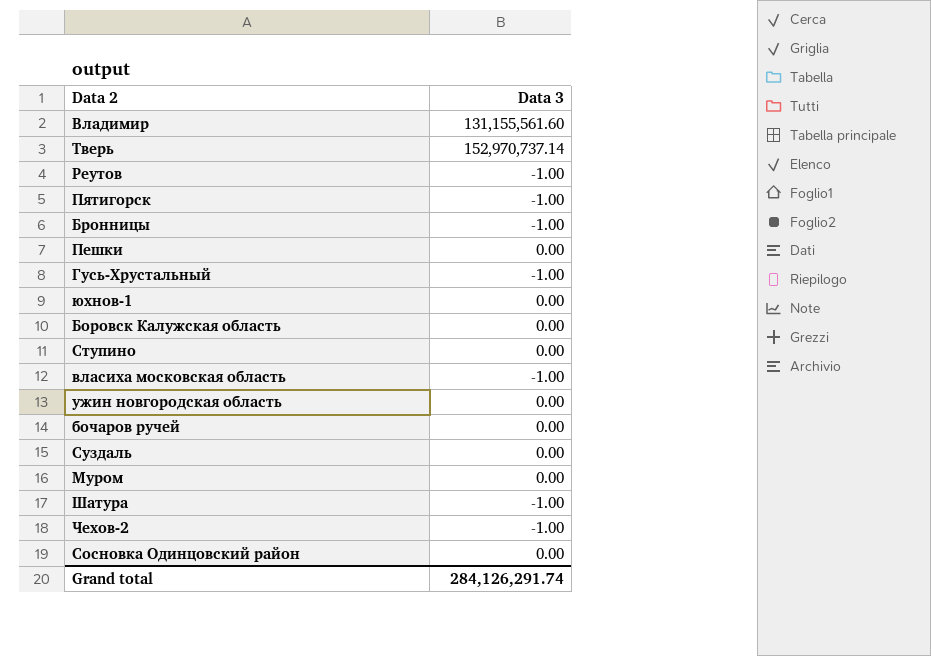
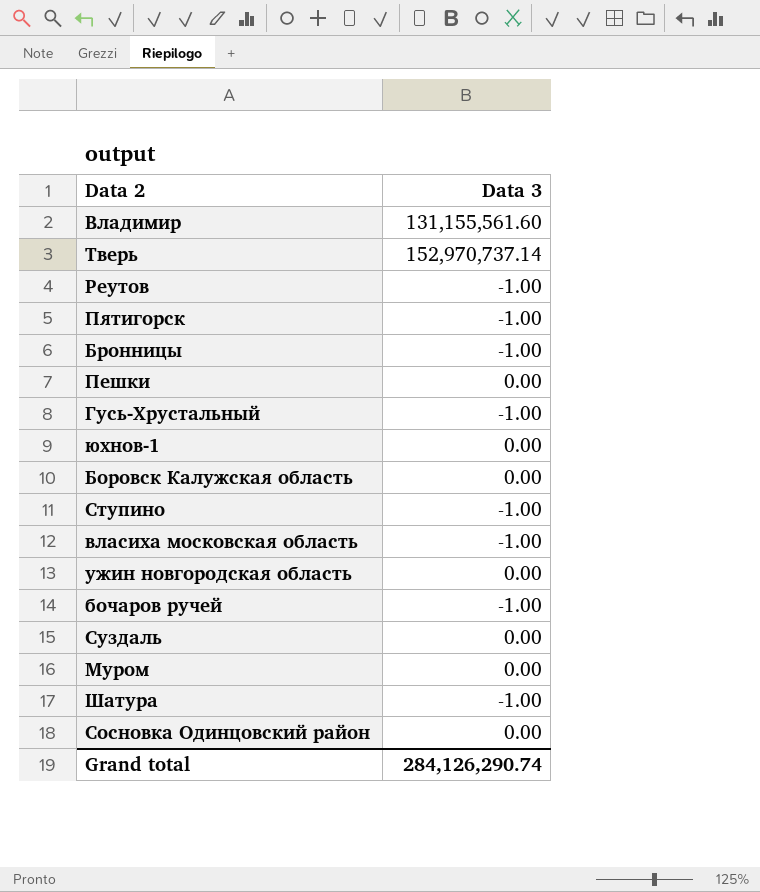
row Чехов-2: -1.00 -> none
Ступино | Data 3: 0.00 -> -1.00
бочаров ручей | Data 3: 0.00 -> -1.00
Grand total | Data 3: 284,126,291.74 -> 284,126,290.74

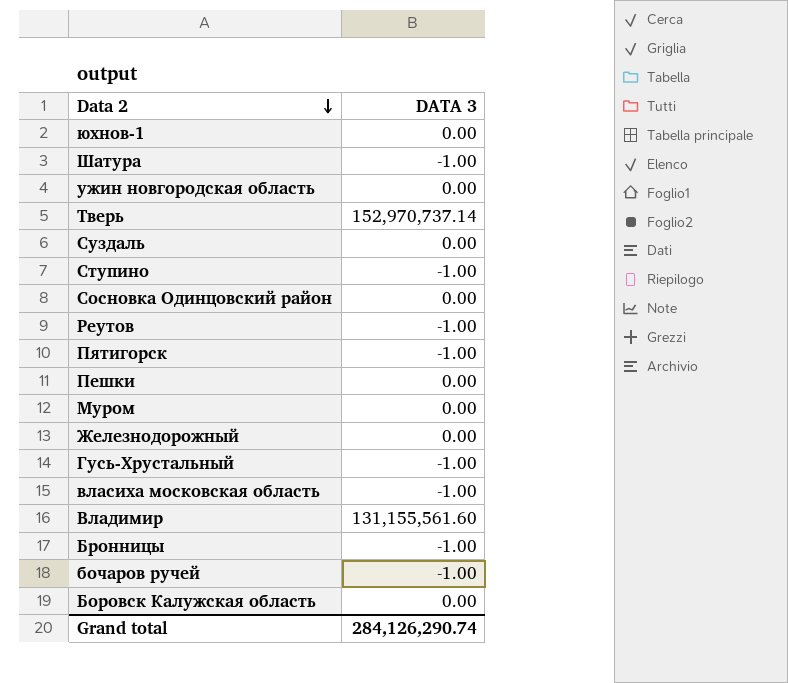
row order: none -> Data 2 descending
column name: Data 3 -> DATA 3
row Железнодорожный: none -> 0.00

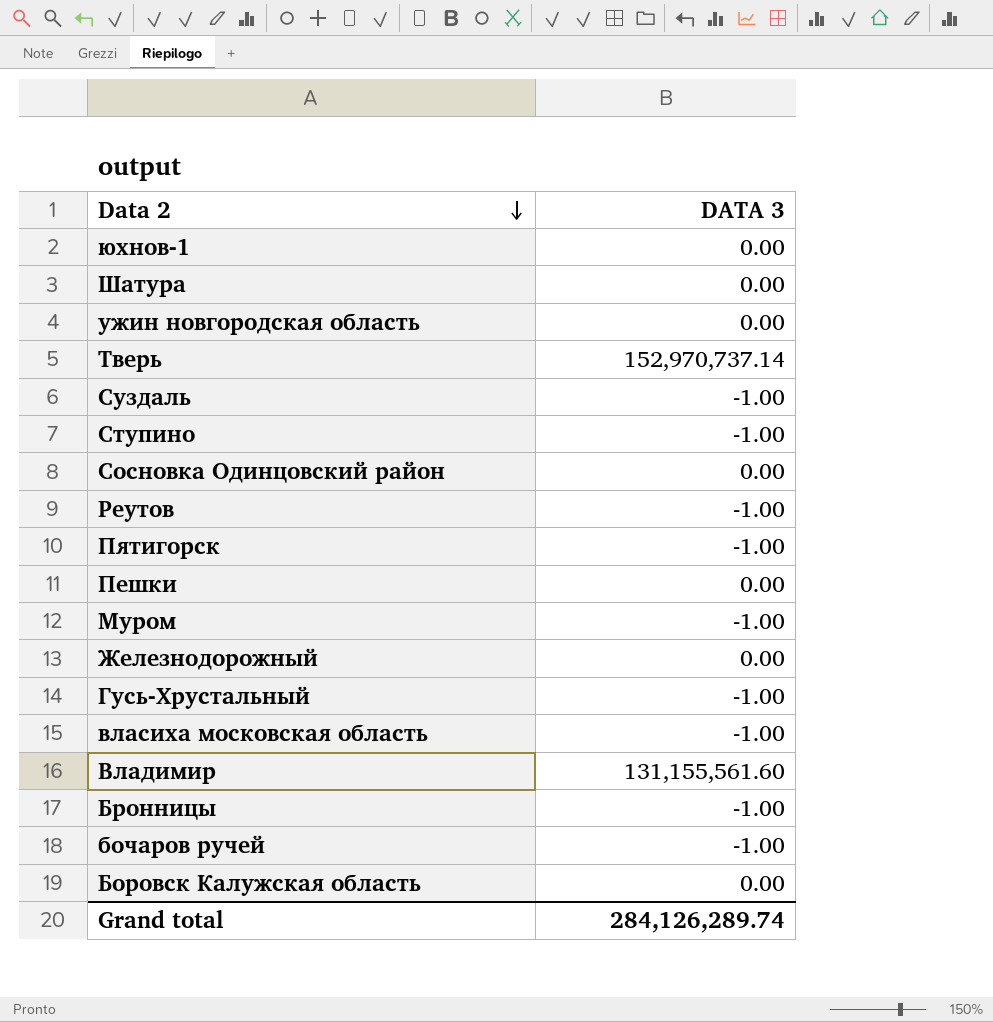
Шатура | DATA 3: -1.00 -> 0.00
Суздаль | DATA 3: 0.00 -> -1.00
Муром | DATA 3: 0.00 -> -1.00
Grand total | DATA 3: 284,126,290.74 -> 284,126,289.74

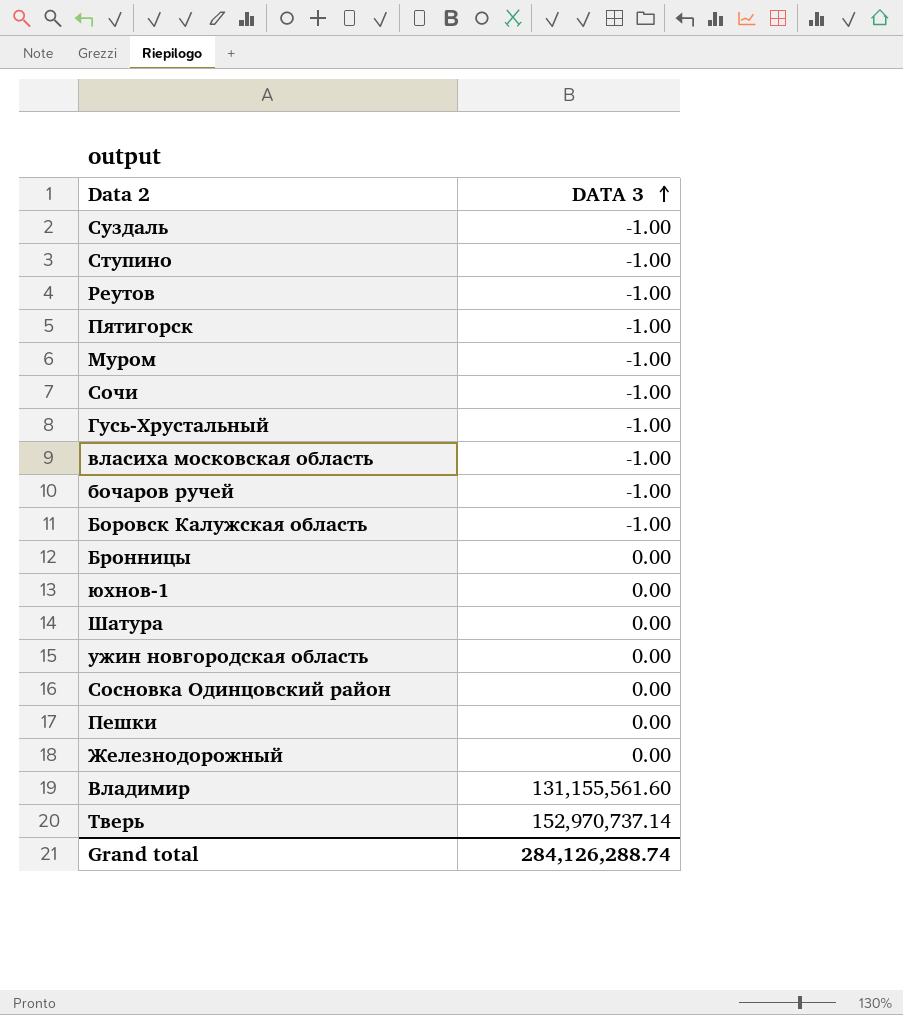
row order: Data 2 descending -> DATA 3 ascending
row Сочи: none -> -1.00
Боровск Калужская область | DATA 3: 0.00 -> -1.00
Бронницы | DATA 3: -1.00 -> 0.00
Grand total | DATA 3: 284,126,289.74 -> 284,126,288.74

